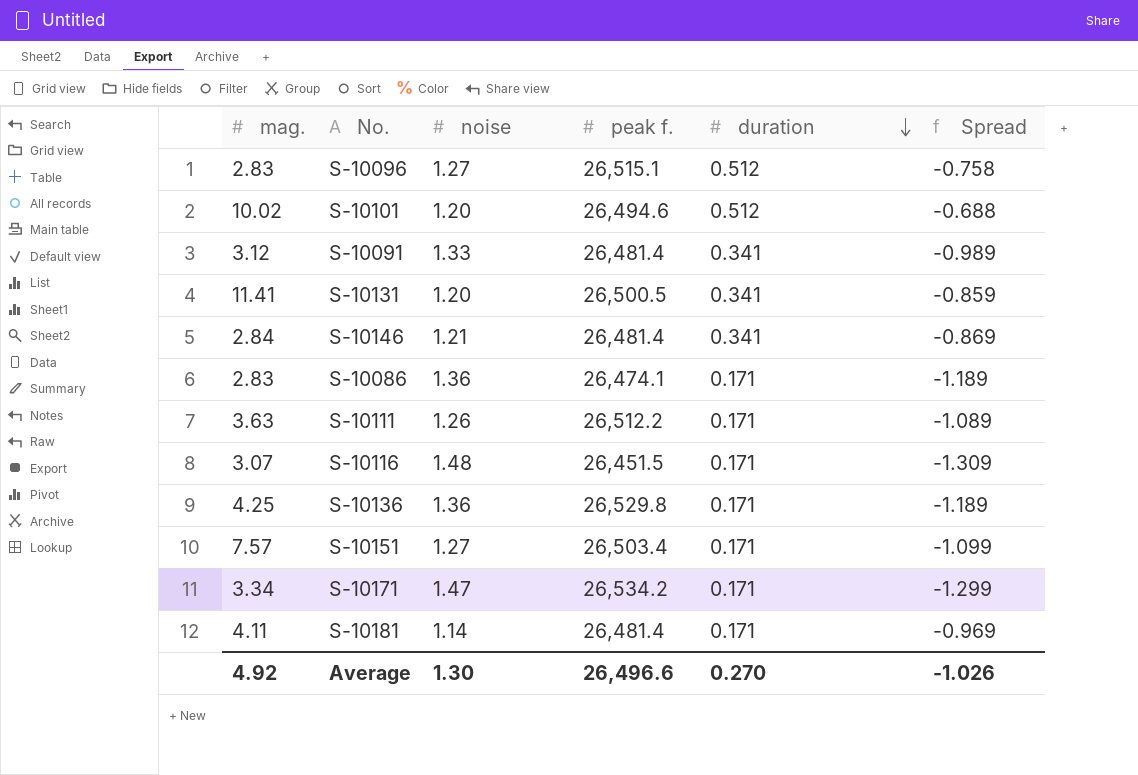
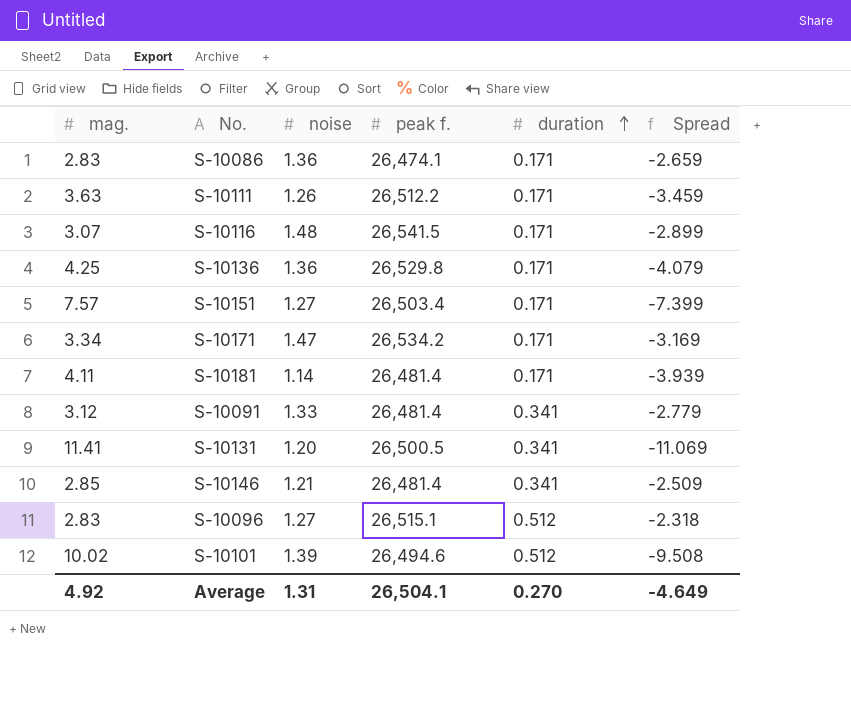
row order: duration descending -> duration ascending
column Spread | formula: [duration] - [noise] -> [duration] - [mag.]
S-10116 | peak f.: 26,451.5 -> 26,541.5
S-10146 | mag.: 2.84 -> 2.85
S-10101 | noise: 1.20 -> 1.39
Average | noise: 1.30 -> 1.31
Average | peak f.: 26,496.6 -> 26,504.1
Average | Spread: -1.026 -> -4.649

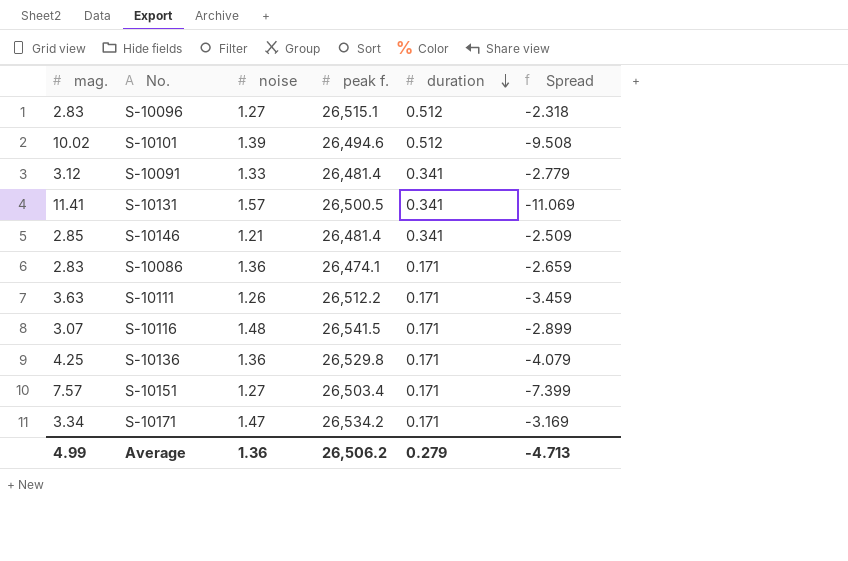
row order: duration ascending -> duration descending
row S-10181: 4.11 | 1.14 | 26,481.4 | 0.171 | -3.939 -> none
S-10131 | noise: 1.20 -> 1.57
Average | mag.: 4.92 -> 4.99
Average | noise: 1.31 -> 1.36
Average | peak f.: 26,504.1 -> 26,506.2
Average | duration: 0.270 -> 0.279
Average | Spread: -4.649 -> -4.713

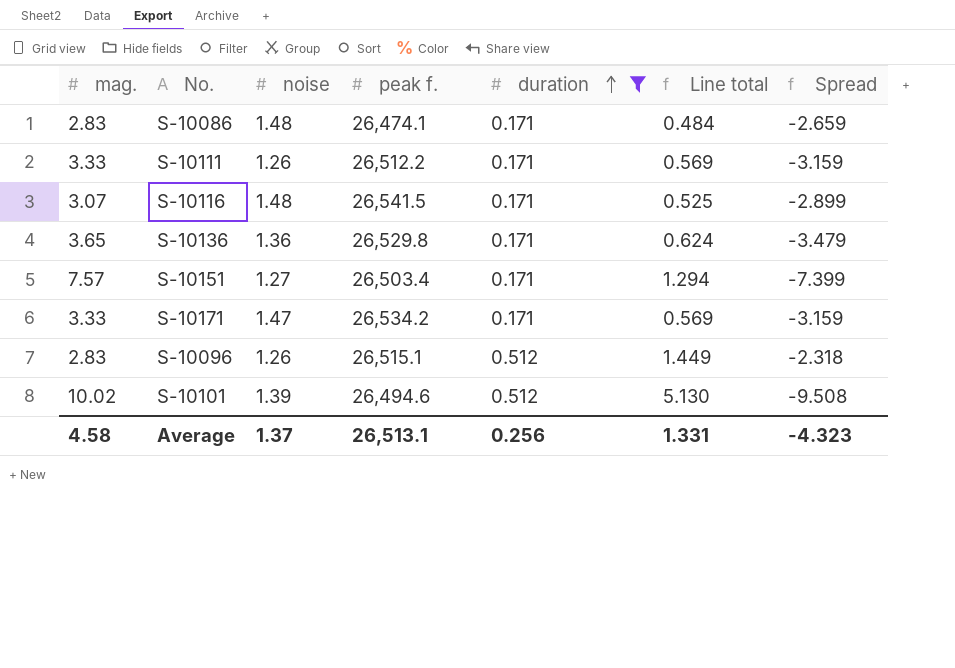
filter: none -> duration != 0.341
row order: duration descending -> duration ascending
column Line total | formula: none -> [mag.] * [duration]
S-10086 | noise: 1.36 -> 1.48
S-10111 | mag.: 3.63 -> 3.33
S-10111 | Spread: -3.459 -> -3.159
S-10136 | mag.: 4.25 -> 3.65
S-10136 | Spread: -4.079 -> -3.479
S-10171 | mag.: 3.34 -> 3.33
S-10171 | Spread: -3.169 -> -3.159
S-10096 | noise: 1.27 -> 1.26
Average | mag.: 4.99 -> 4.58
Average | noise: 1.36 -> 1.37
Average | peak f.: 26,506.2 -> 26,513.1
Average | duration: 0.279 -> 0.256
Average | Spread: -4.713 -> -4.323

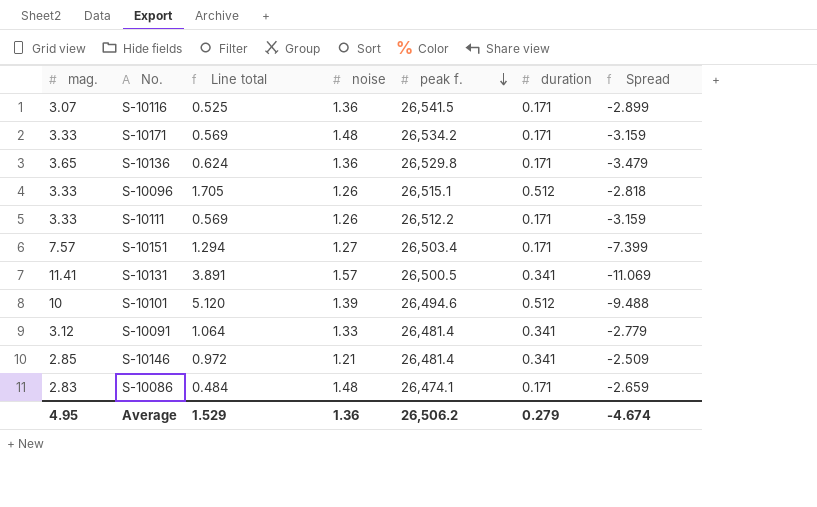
filter: duration != 0.341 -> none
row order: duration ascending -> peak f. descending
column Line total | position: 6 -> 3
S-10116 | noise: 1.48 -> 1.36
S-10171 | noise: 1.47 -> 1.48
S-10096 | mag.: 2.83 -> 3.33
S-10096 | Line total: 1.449 -> 1.705
S-10096 | Spread: -2.318 -> -2.818
S-10101 | mag.: 10.02 -> 10
S-10101 | Line total: 5.130 -> 5.120
S-10101 | Spread: -9.508 -> -9.488
Average | mag.: 4.58 -> 4.95
Average | Line total: 1.331 -> 1.529
Average | noise: 1.37 -> 1.36
Average | peak f.: 26,513.1 -> 26,506.2
Average | duration: 0.256 -> 0.279
Average | Spread: -4.323 -> -4.674

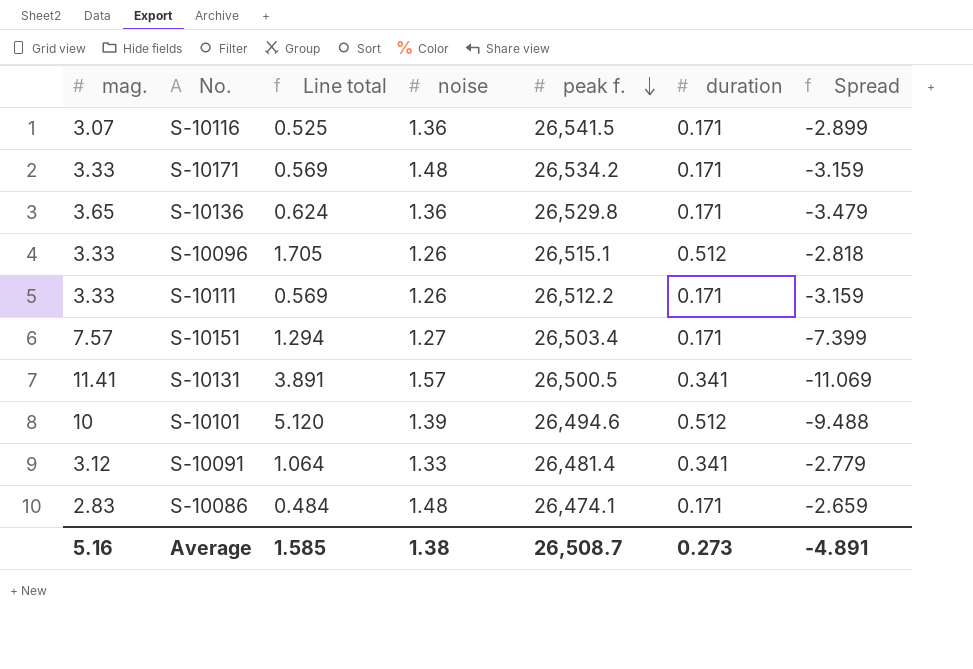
row S-10146: 2.85 | 0.972 | 1.21 | 26,481.4 | 0.341 | -2.509 -> none
Average | mag.: 4.95 -> 5.16
Average | Line total: 1.529 -> 1.585
Average | noise: 1.36 -> 1.38
Average | peak f.: 26,506.2 -> 26,508.7
Average | duration: 0.279 -> 0.273
Average | Spread: -4.674 -> -4.891

